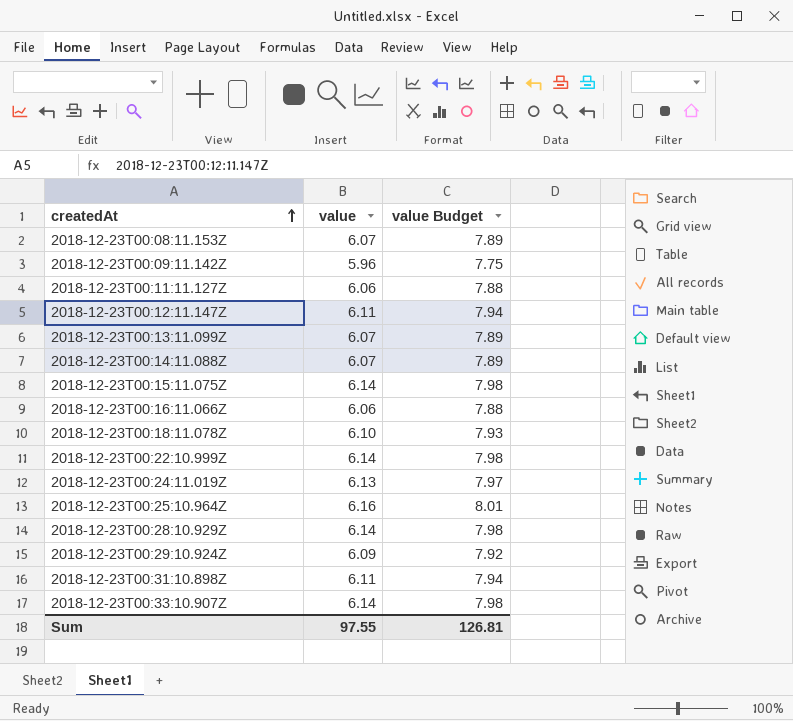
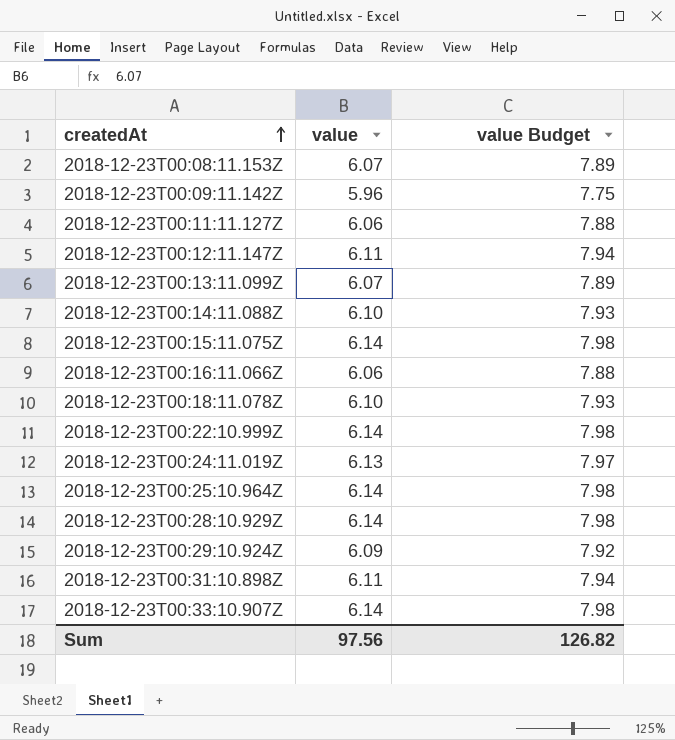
2018-12-23T00:14:11.088Z | value: 6.07 -> 6.10
2018-12-23T00:14:11.088Z | value Budget: 7.89 -> 7.93
2018-12-23T00:25:10.964Z | value: 6.16 -> 6.14
2018-12-23T00:25:10.964Z | value Budget: 8.01 -> 7.98
Sum | value: 97.55 -> 97.56
Sum | value Budget: 126.81 -> 126.82

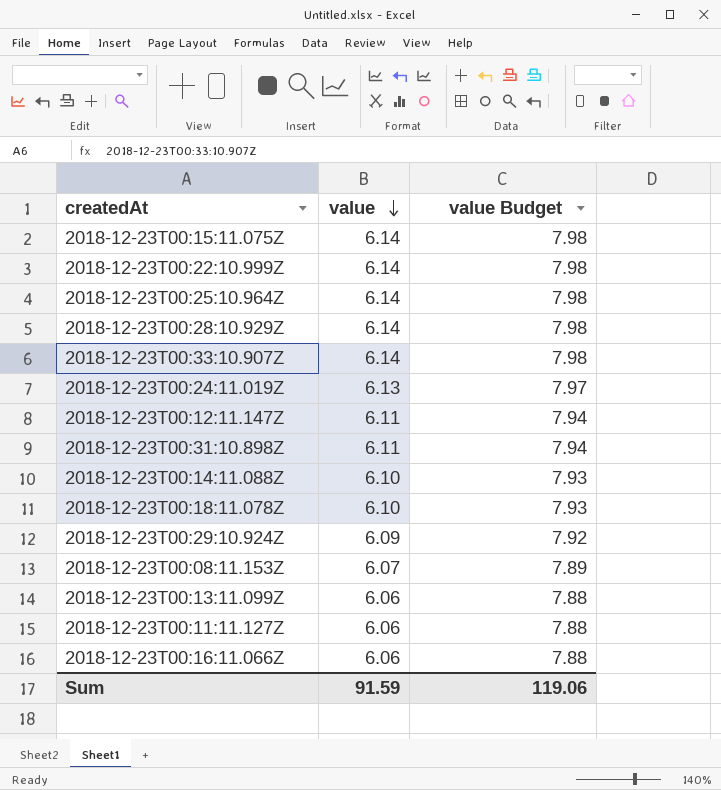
row order: createdAt ascending -> value descending
row 2018-12-23T00:09:11.142Z: 5.96 | 7.75 -> none
2018-12-23T00:13:11.099Z | value: 6.07 -> 6.06
2018-12-23T00:13:11.099Z | value Budget: 7.89 -> 7.88
Sum | value: 97.56 -> 91.59
Sum | value Budget: 126.82 -> 119.06

